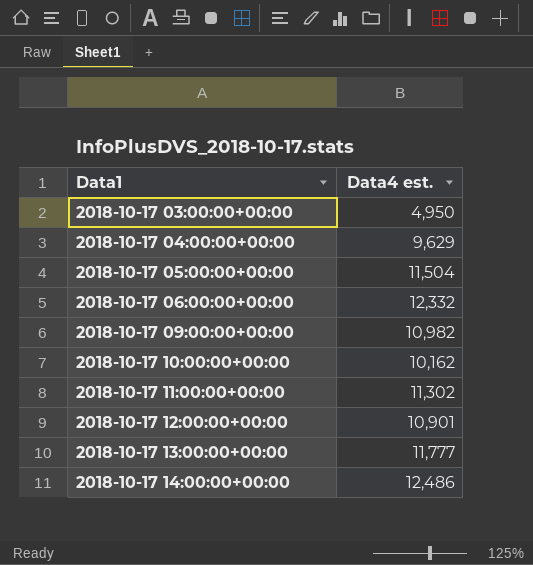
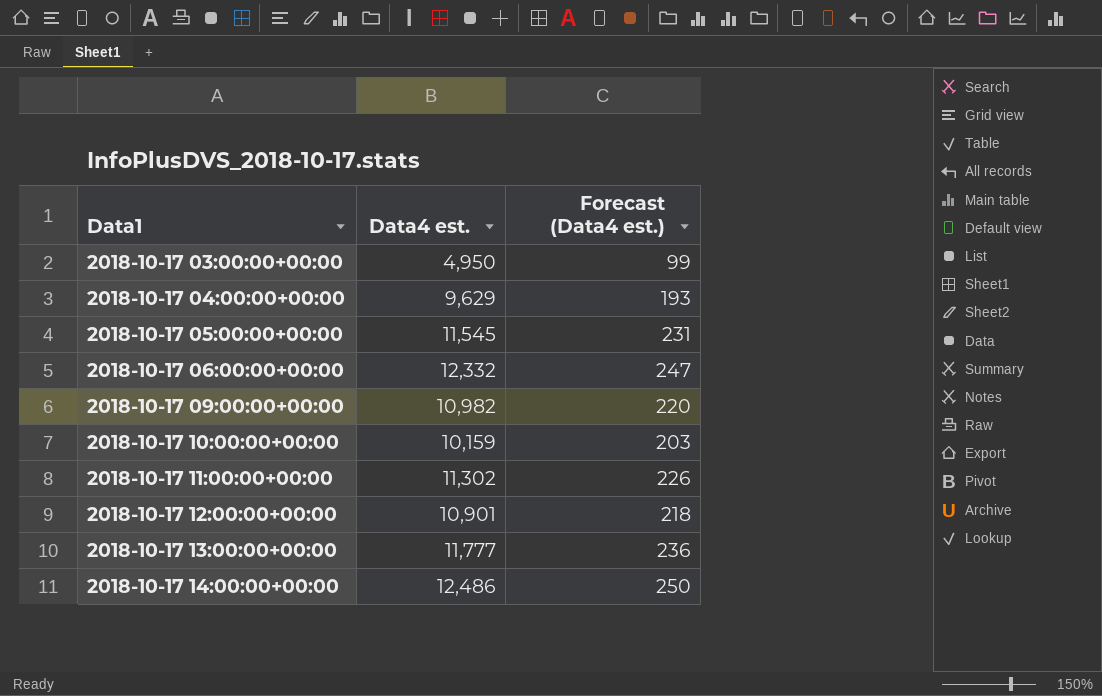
column Forecast (Data4 est.) | formula: none -> [Data4 est.] * 0.02
2018-10-17 05:00:00+00:00 | Data4 est.: 11,504 -> 11,545
2018-10-17 10:00:00+00:00 | Data4 est.: 10,162 -> 10,159

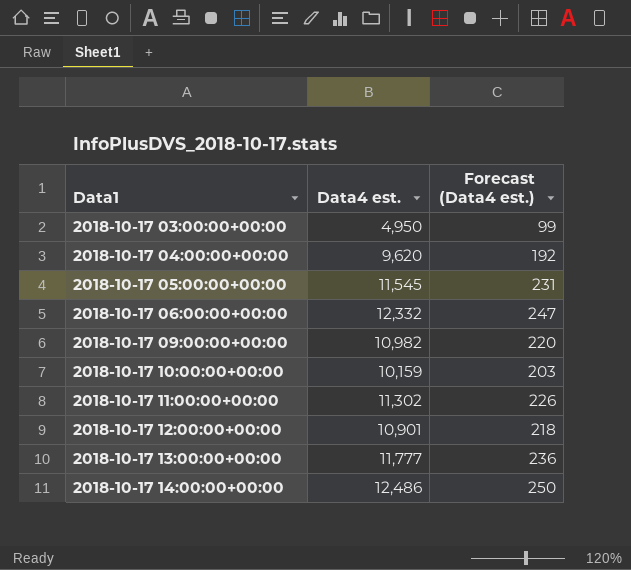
2018-10-17 04:00:00+00:00 | Data4 est.: 9,629 -> 9,620
2018-10-17 04:00:00+00:00 | Forecast (Data4 est.): 193 -> 192

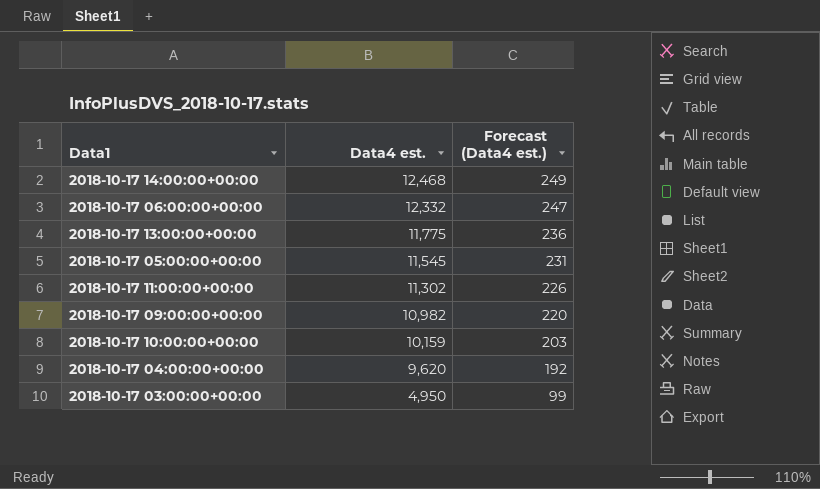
row order: Data1 ascending -> Data4 est. descending
row 2018-10-17 12:00:00+00:00: 10,901 | 218 -> none
2018-10-17 14:00:00+00:00 | Data4 est.: 12,486 -> 12,468
2018-10-17 14:00:00+00:00 | Forecast (Data4 est.): 250 -> 249
2018-10-17 13:00:00+00:00 | Data4 est.: 11,777 -> 11,775

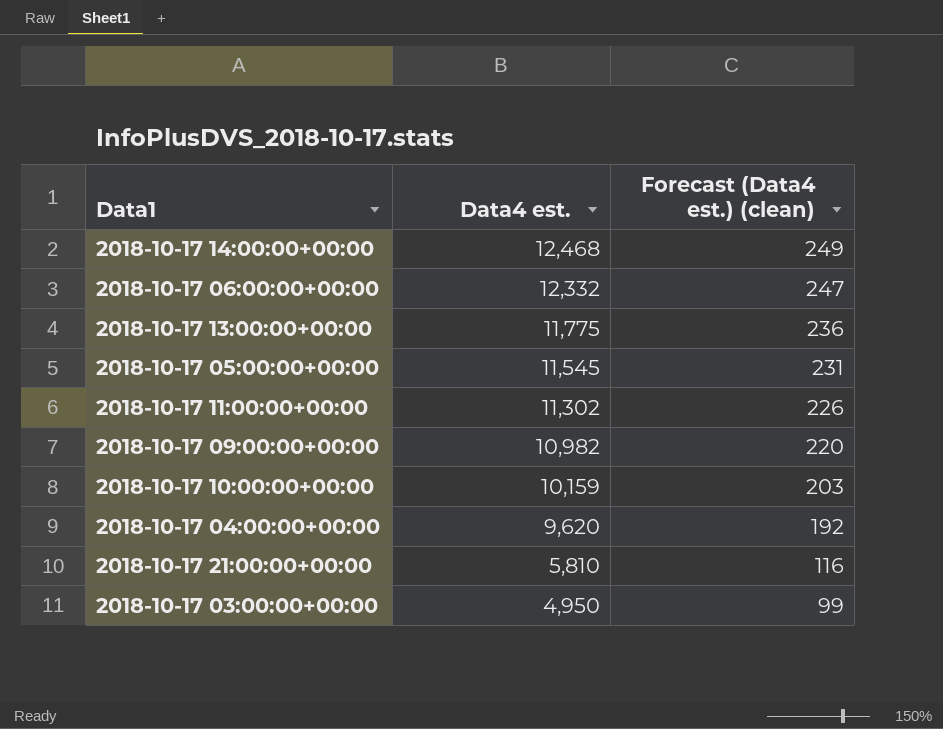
column name: Forecast (Data4 est.) -> Forecast (Data4 est.) (clean)
row 2018-10-17 21:00:00+00:00: none -> 5,810 | 116

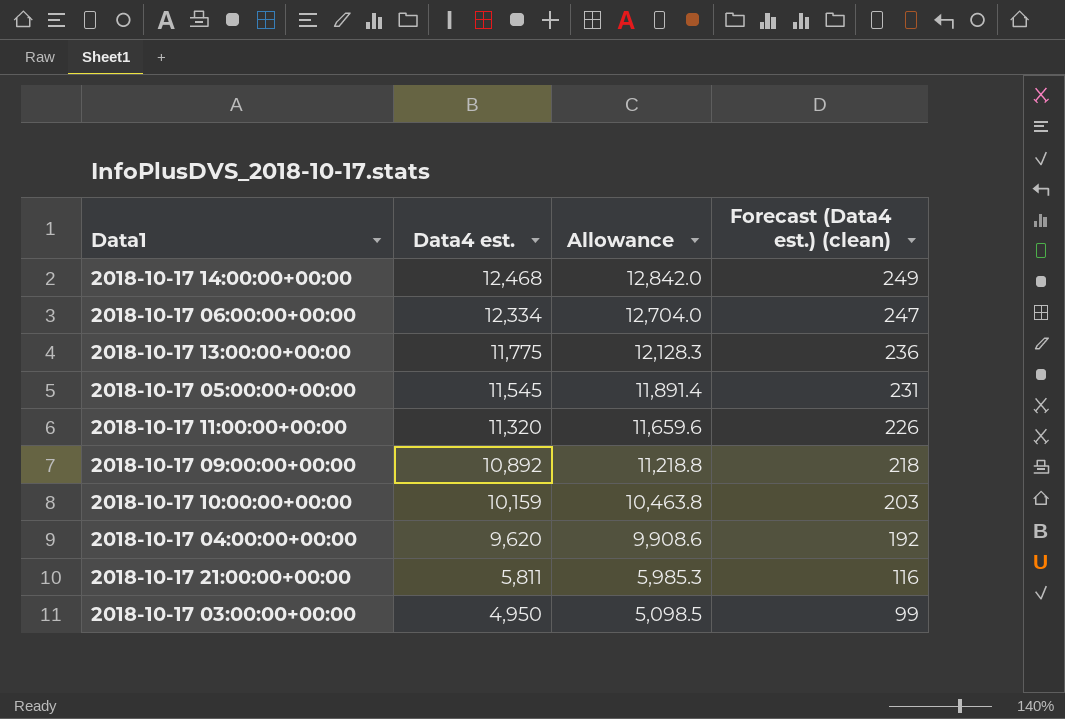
column Allowance | formula: none -> [Data4 est.] * 1.03
2018-10-17 06:00:00+00:00 | Data4 est.: 12,332 -> 12,334
2018-10-17 11:00:00+00:00 | Data4 est.: 11,302 -> 11,320
2018-10-17 09:00:00+00:00 | Data4 est.: 10,982 -> 10,892
2018-10-17 09:00:00+00:00 | Forecast (Data4 est.) (clean): 220 -> 218
2018-10-17 21:00:00+00:00 | Data4 est.: 5,810 -> 5,811

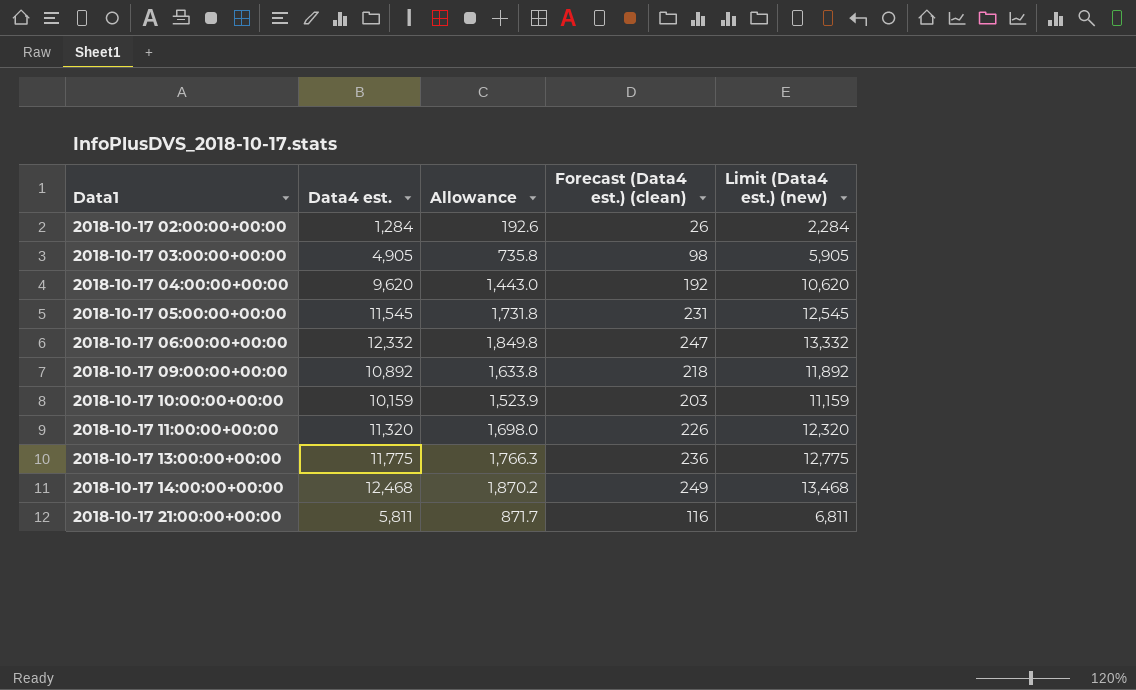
row order: Data4 est. descending -> Data1 ascending
column Allowance | formula: [Data4 est.] * 1.03 -> [Data4 est.] * 0.15
column Limit (Data4 est.) (new) | formula: none -> [Data4 est.] + 1000
row 2018-10-17 02:00:00+00:00: none -> 1,284 | 192.6 | 26 | 2,284
2018-10-17 03:00:00+00:00 | Data4 est.: 4,950 -> 4,905
2018-10-17 03:00:00+00:00 | Forecast (Data4 est.) (clean): 99 -> 98
2018-10-17 06:00:00+00:00 | Data4 est.: 12,334 -> 12,332

